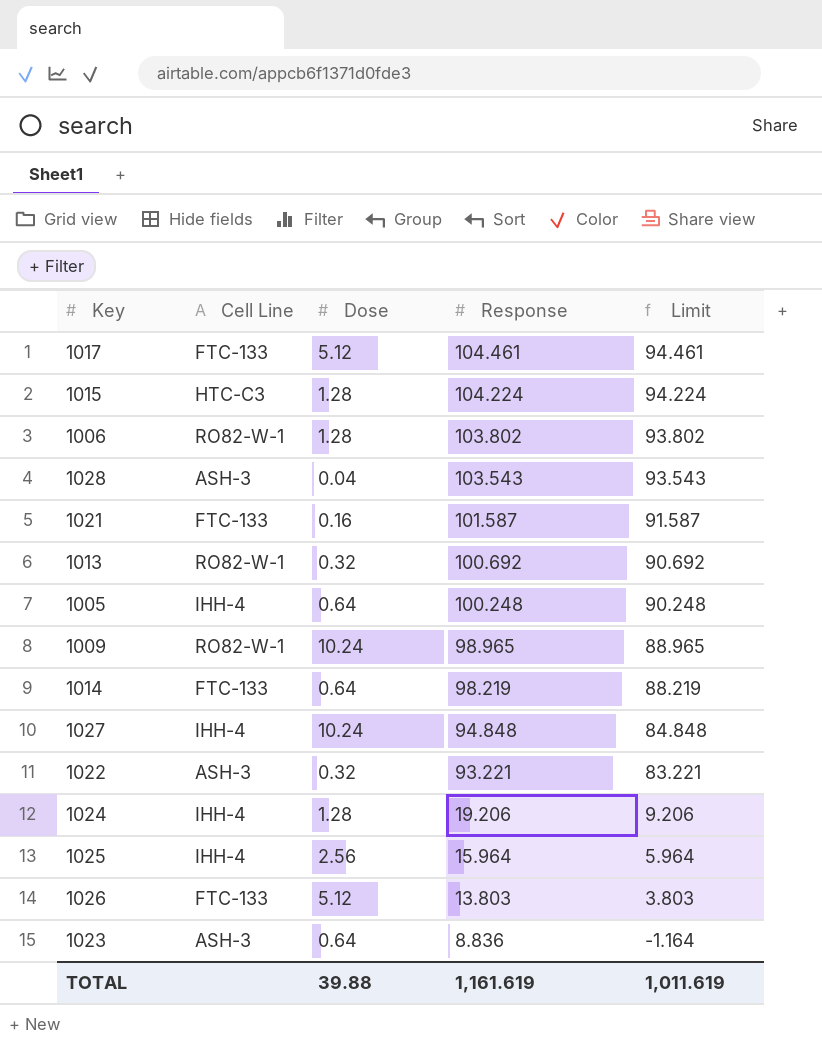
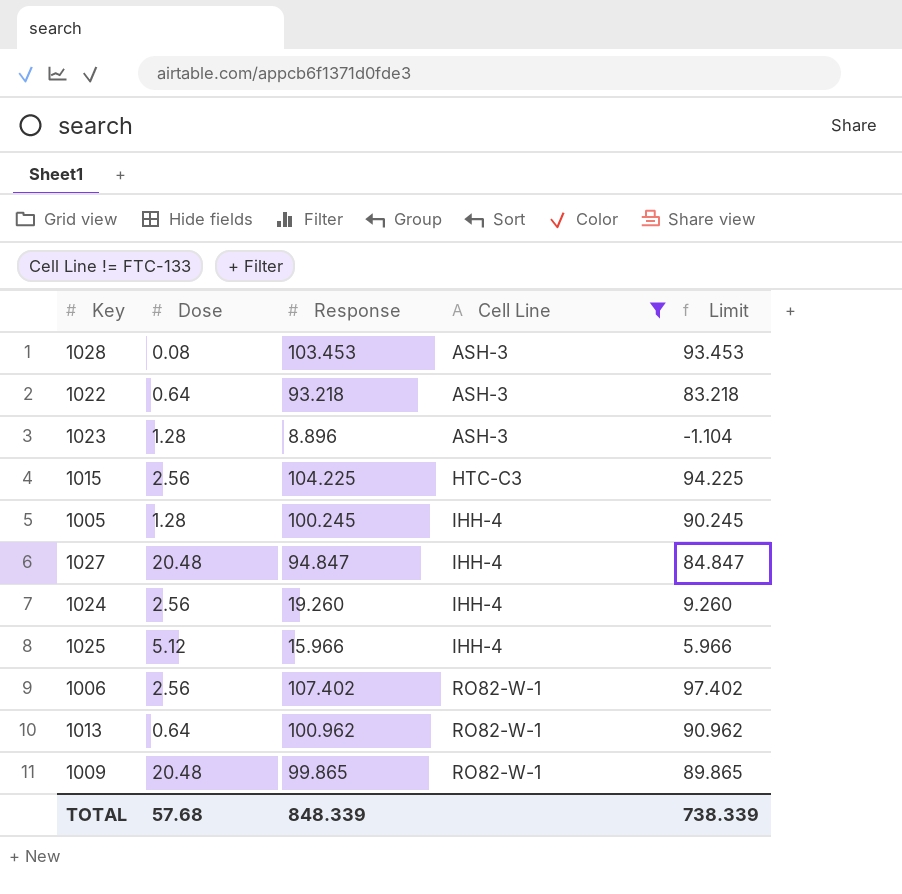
filter: none -> Cell Line != FTC-133
row order: Response descending -> Cell Line ascending
column Cell Line | position: 2 -> 4
1028 | Dose: 0.04 -> 0.08
1028 | Response: 103.543 -> 103.453
1028 | Limit: 93.543 -> 93.453
1022 | Dose: 0.32 -> 0.64
1022 | Response: 93.221 -> 93.218
1022 | Limit: 83.221 -> 83.218
1023 | Dose: 0.64 -> 1.28
1023 | Response: 8.836 -> 8.896
1023 | Limit: -1.164 -> -1.104
1015 | Dose: 1.28 -> 2.56
1015 | Response: 104.224 -> 104.225
1015 | Limit: 94.224 -> 94.225
1005 | Dose: 0.64 -> 1.28
1005 | Response: 100.248 -> 100.245
1005 | Limit: 90.248 -> 90.245
1027 | Dose: 10.24 -> 20.48
1027 | Response: 94.848 -> 94.847
1027 | Limit: 84.848 -> 84.847
1024 | Dose: 1.28 -> 2.56
1024 | Response: 19.206 -> 19.260
1024 | Limit: 9.206 -> 9.260
1025 | Dose: 2.56 -> 5.12
1025 | Response: 15.964 -> 15.966
1025 | Limit: 5.964 -> 5.966
1006 | Dose: 1.28 -> 2.56
1006 | Response: 103.802 -> 107.402
1006 | Limit: 93.802 -> 97.402
1013 | Dose: 0.32 -> 0.64
1013 | Response: 100.692 -> 100.962
1013 | Limit: 90.692 -> 90.962
1009 | Dose: 10.24 -> 20.48
1009 | Response: 98.965 -> 99.865
1009 | Limit: 88.965 -> 89.865
TOTAL | Dose: 39.88 -> 57.68
TOTAL | Response: 1,161.619 -> 848.339
TOTAL | Limit: 1,011.619 -> 738.339

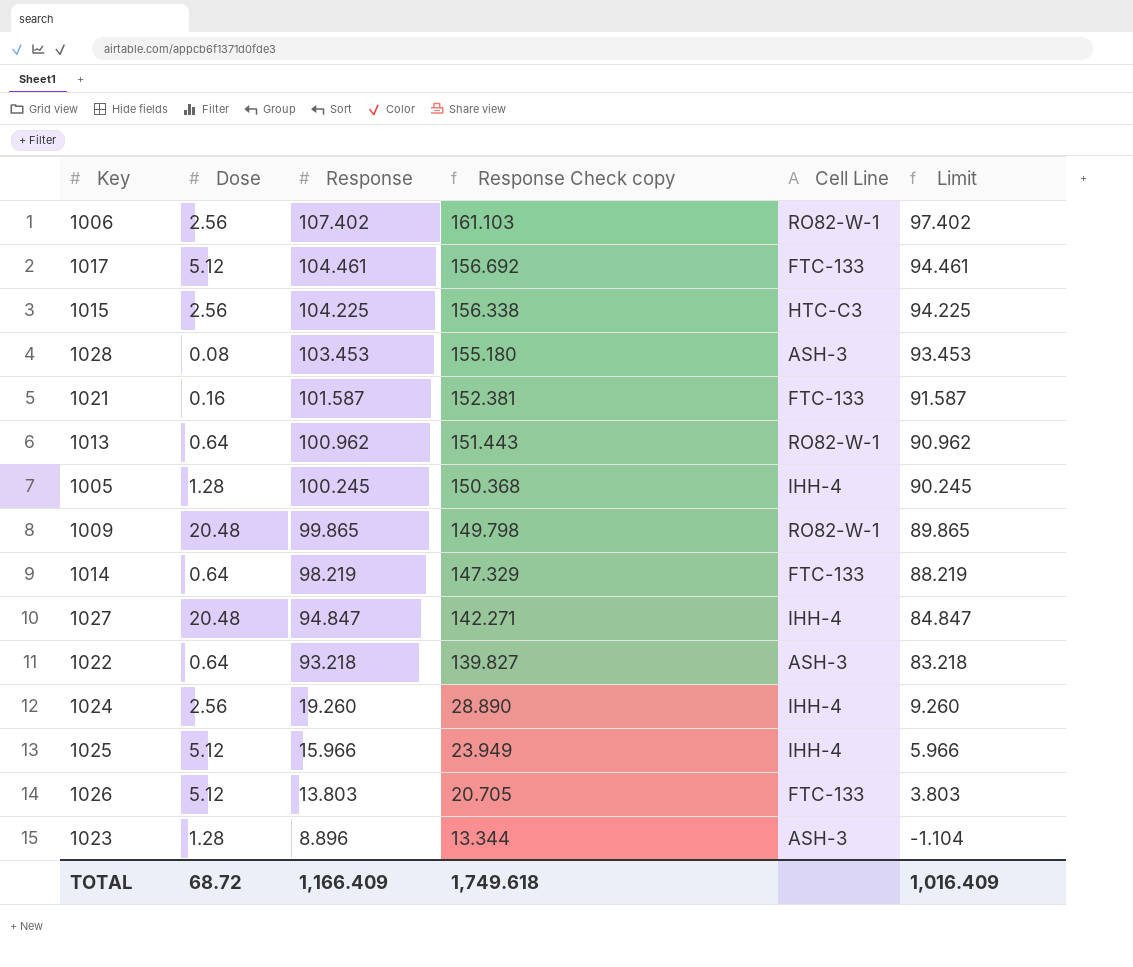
filter: Cell Line != FTC-133 -> none
row order: Cell Line ascending -> Response descending
column Response Check copy | formula: none -> [Response] * 1.5
TOTAL | Dose: 57.68 -> 68.72
TOTAL | Response: 848.339 -> 1,166.409
TOTAL | Limit: 738.339 -> 1,016.409

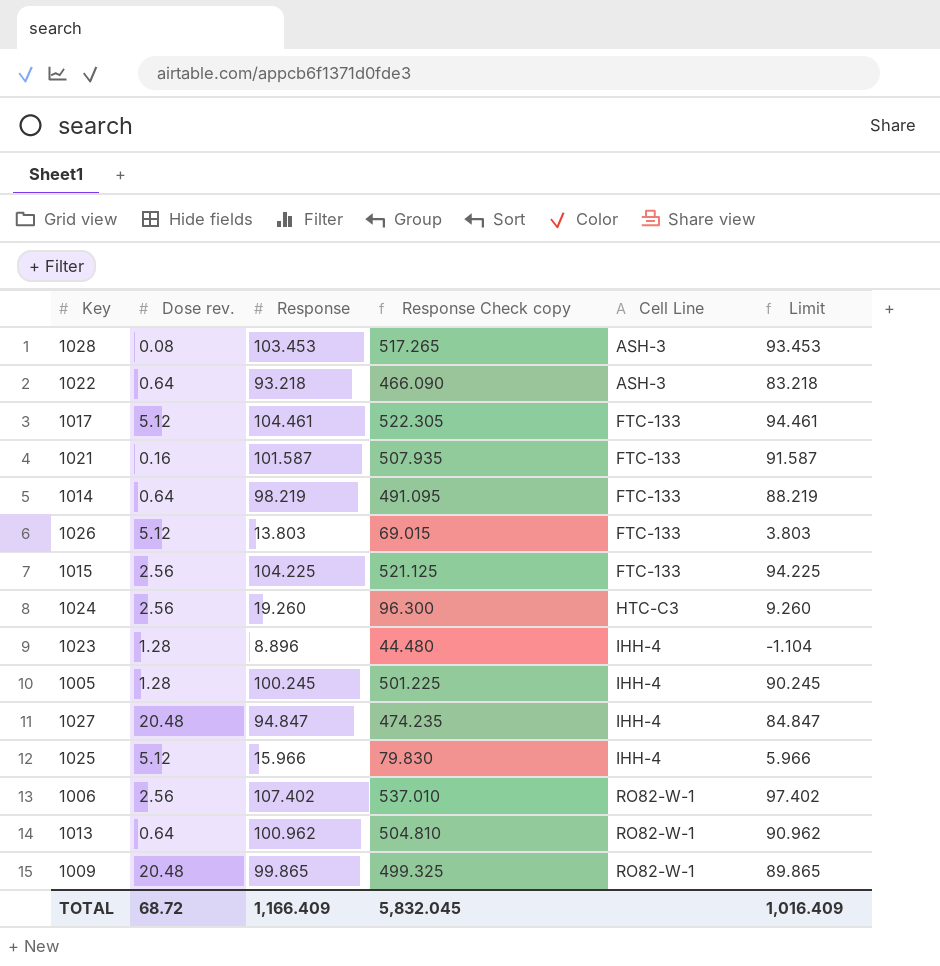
row order: Response descending -> Cell Line ascending
column name: Dose -> Dose rev.
column Response Check copy | formula: [Response] * 1.5 -> [Response] * 5
1015 | Cell Line: HTC-C3 -> FTC-133
1024 | Cell Line: IHH-4 -> HTC-C3
1023 | Cell Line: ASH-3 -> IHH-4
TOTAL | Response Check copy: 1,749.618 -> 5,832.045

